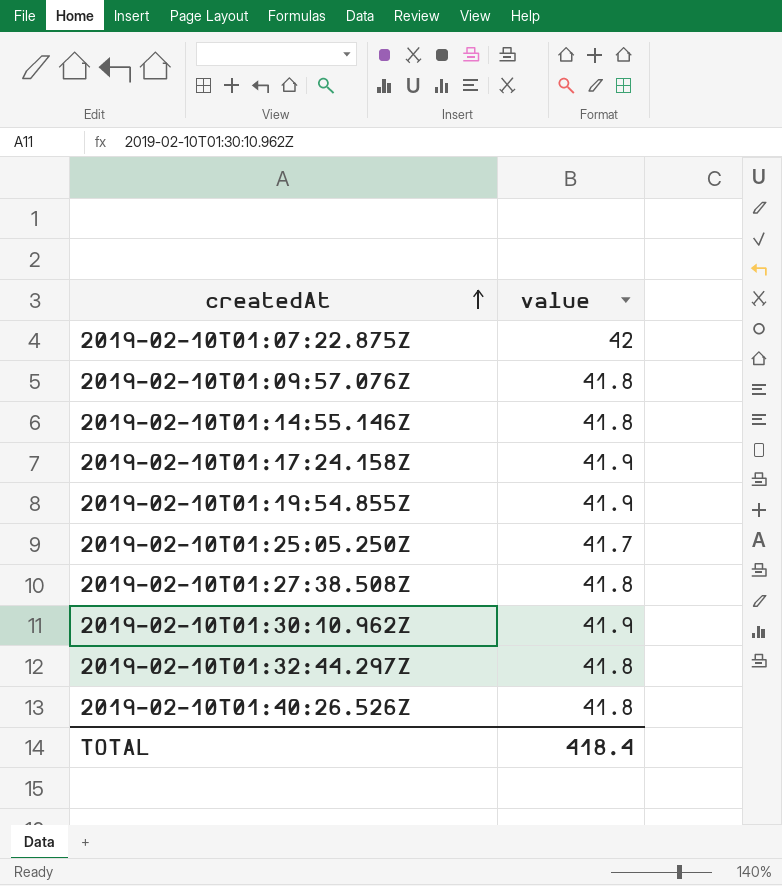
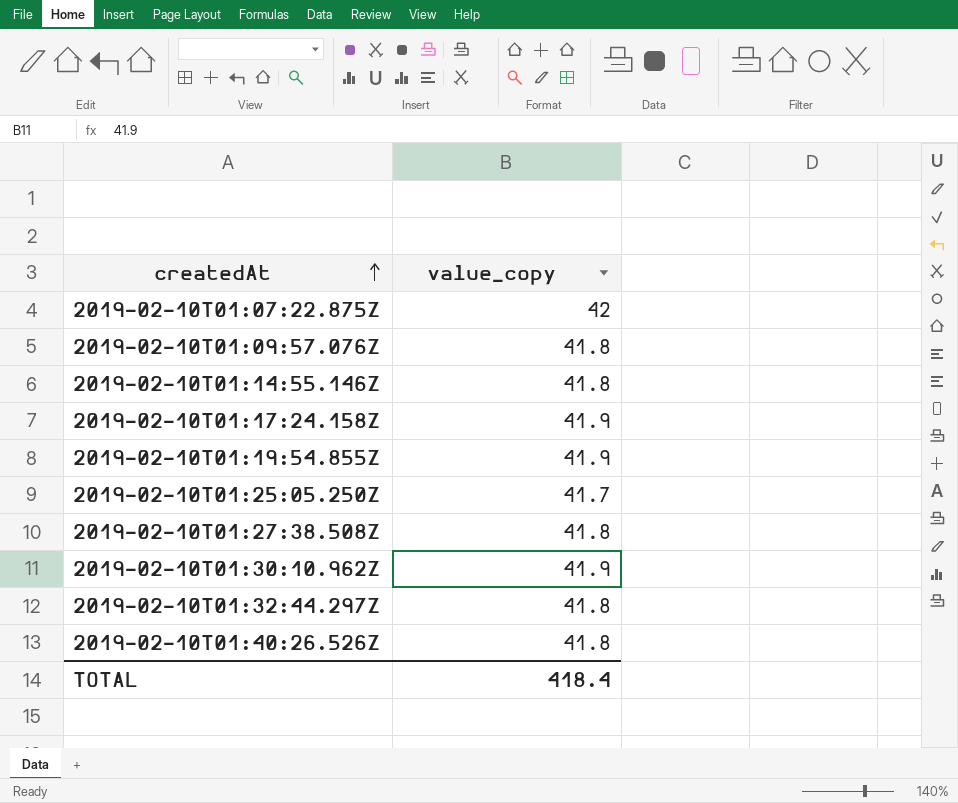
column name: value -> value_copy

